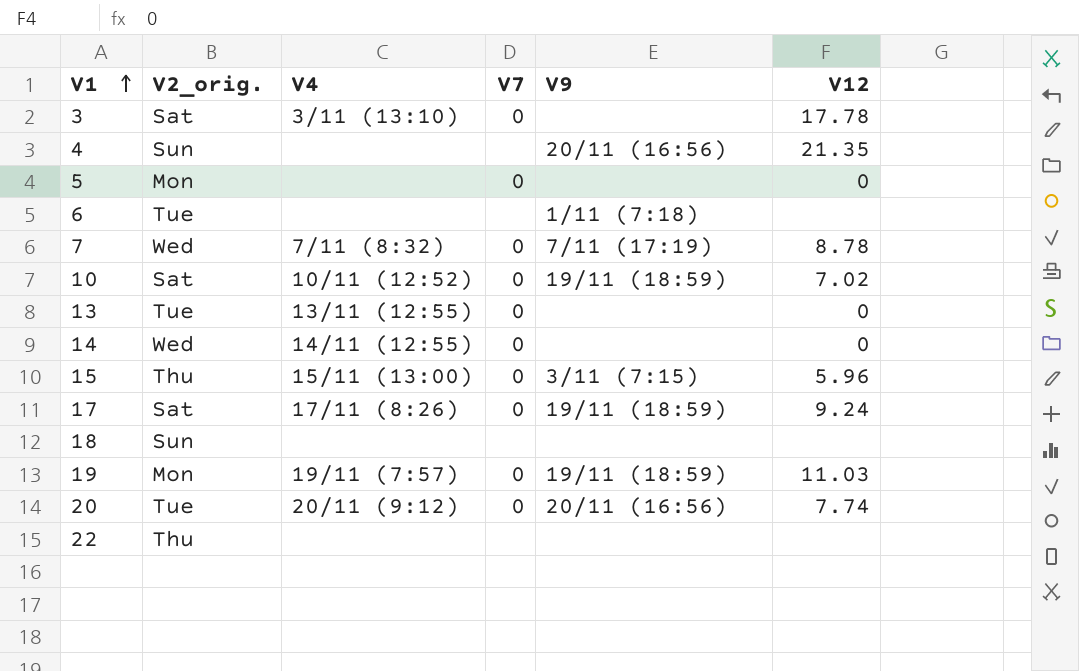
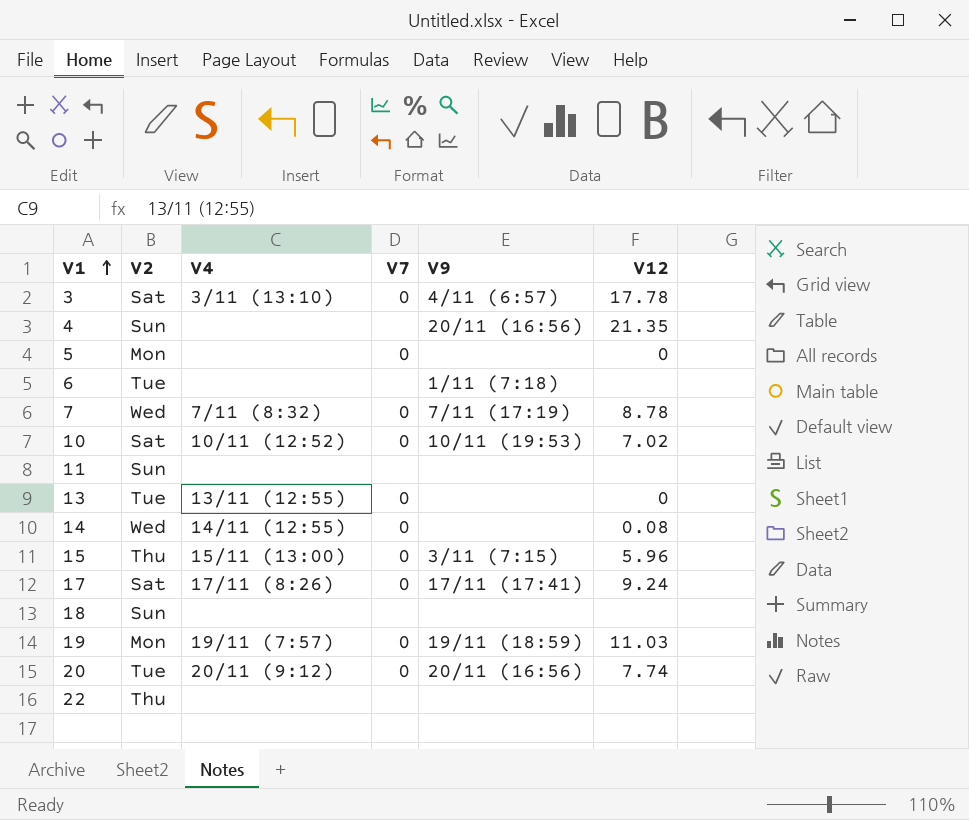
column name: V2_orig. -> V2
3 | V9: none -> 4/11 (6:57)
10 | V9: 19/11 (18:59) -> 10/11 (19:53)
row 11: none -> Sun | none | none | none | none
14 | V12: 0 -> 0.08
17 | V9: 19/11 (18:59) -> 17/11 (17:41)

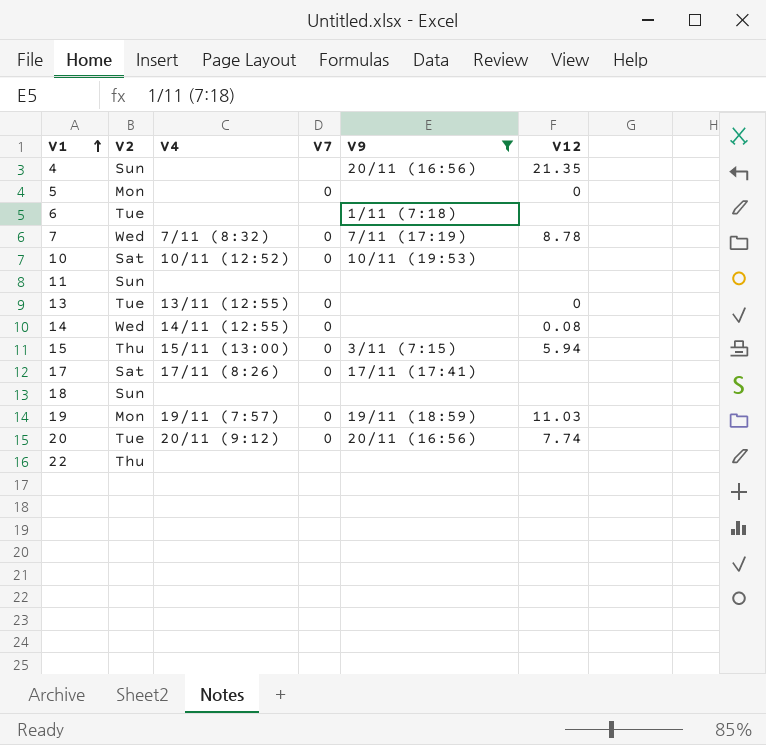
filter: none -> V9 != 4/11 (6:57)
10 | V12: 7.02 -> none
15 | V12: 5.96 -> 5.94
17 | V12: 9.24 -> none

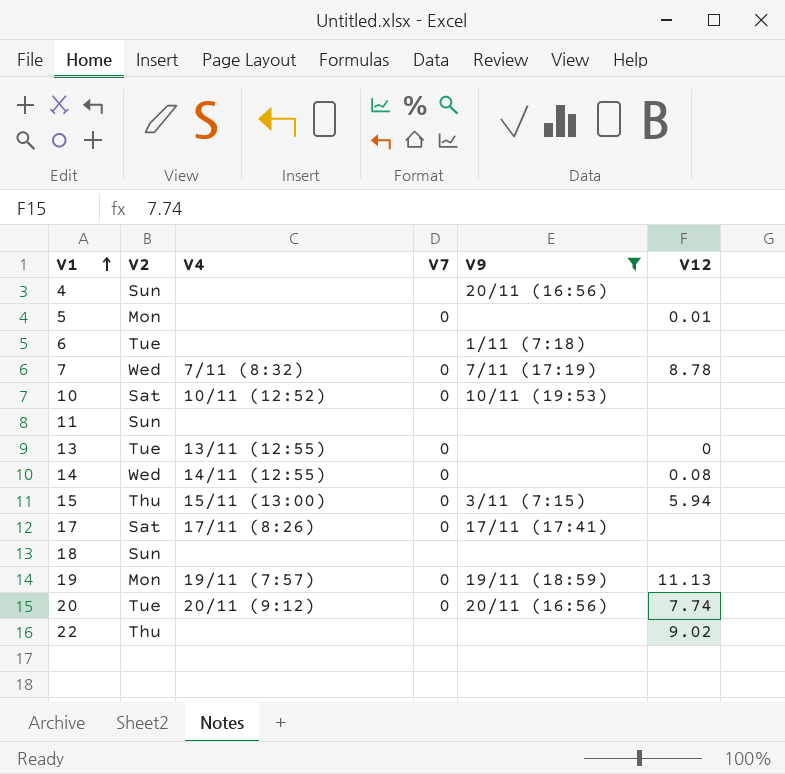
4 | V12: 21.35 -> none
5 | V12: 0 -> 0.01
19 | V12: 11.03 -> 11.13
22 | V12: none -> 9.02

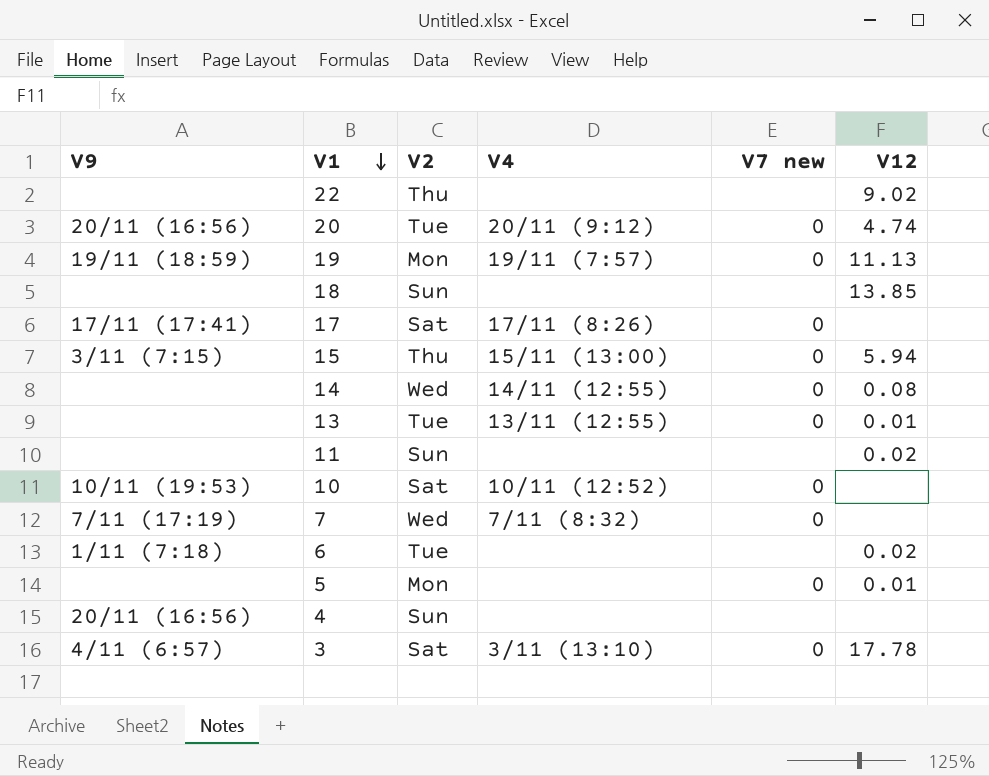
filter: V9 != 4/11 (6:57) -> none
row order: V1 ascending -> V1 descending
column V9 | position: 5 -> 1
column name: V7 -> V7 new
20 | V12: 7.74 -> 4.74
18 | V12: none -> 13.85
13 | V12: 0 -> 0.01
11 | V12: none -> 0.02
7 | V12: 8.78 -> none
6 | V12: none -> 0.02

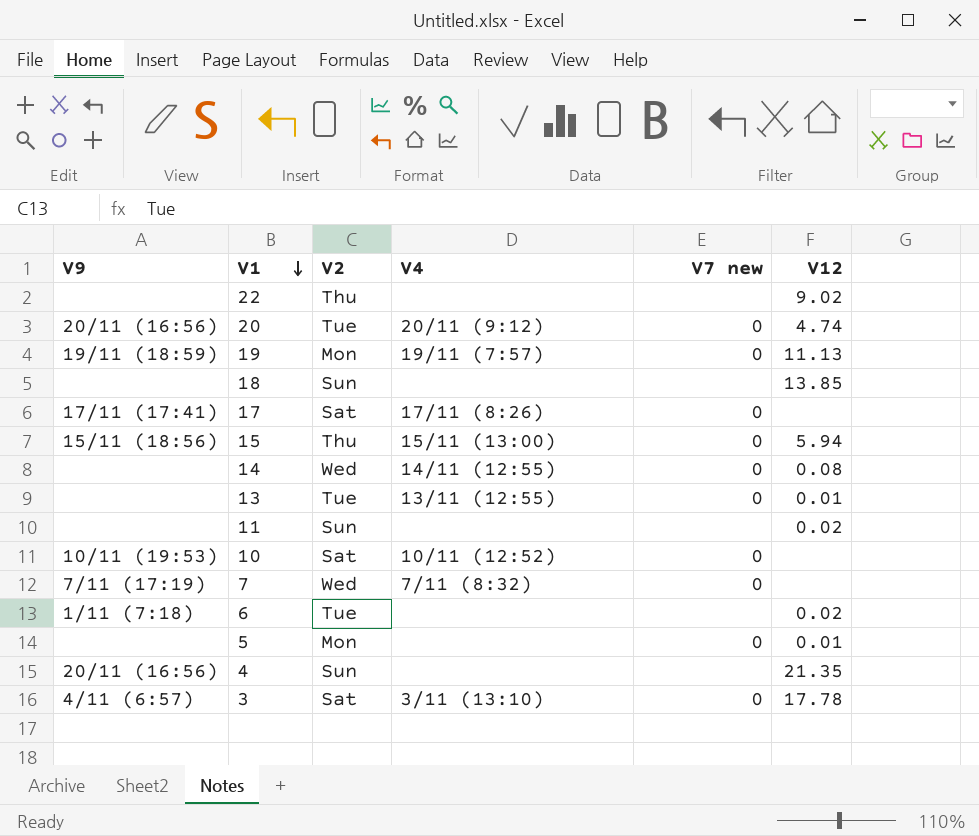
15 | V9: 3/11 (7:15) -> 15/11 (18:56)
4 | V12: none -> 21.35

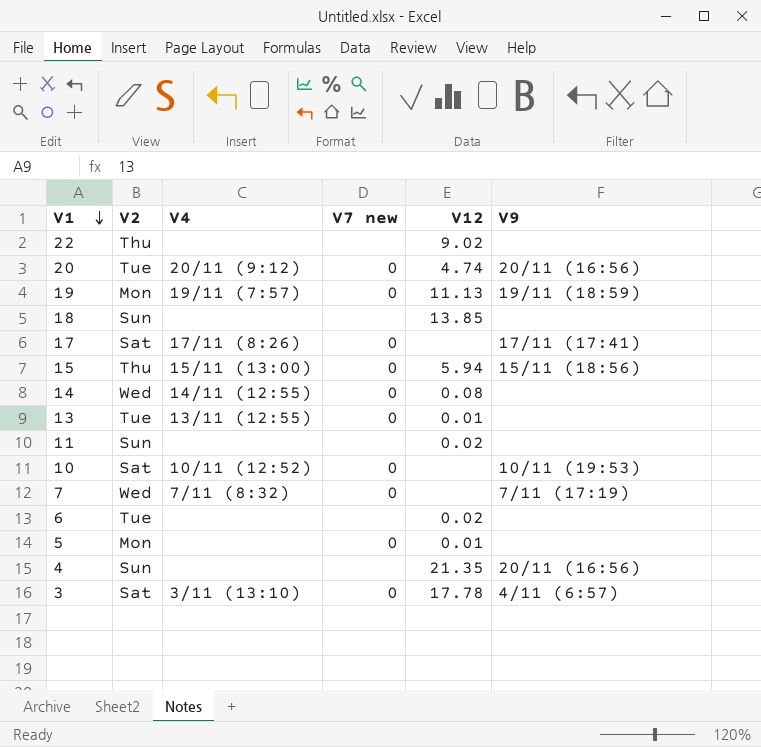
column V9 | position: 1 -> 6
6 | V9: 1/11 (7:18) -> none

